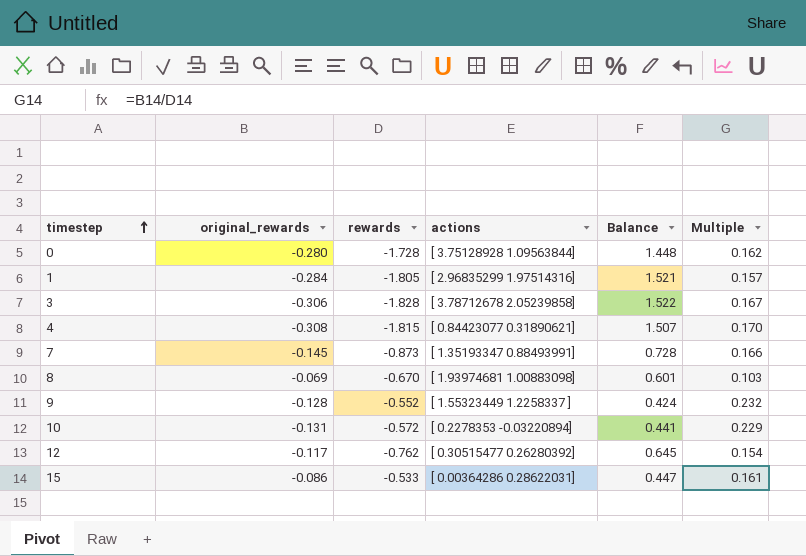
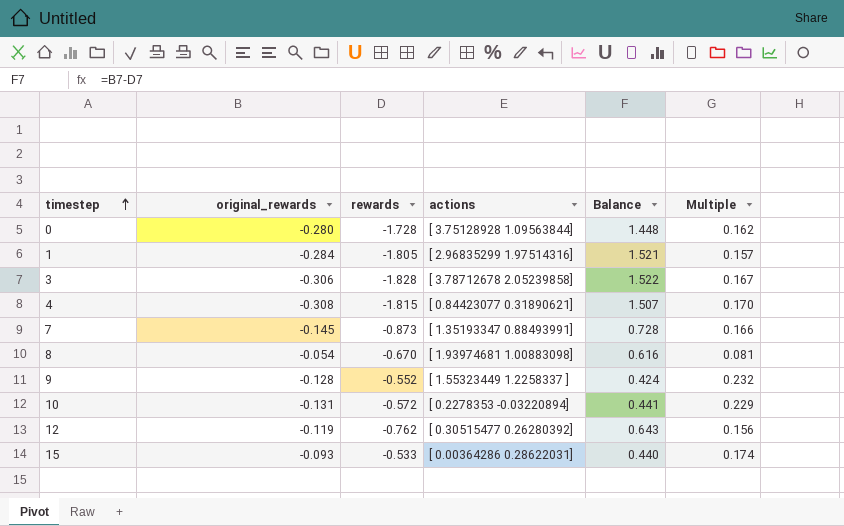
8 | original_rewards: -0.069 -> -0.054
8 | Balance: 0.601 -> 0.616
8 | Multiple: 0.103 -> 0.081
12 | original_rewards: -0.117 -> -0.119
12 | Balance: 0.645 -> 0.643
12 | Multiple: 0.154 -> 0.156
15 | original_rewards: -0.086 -> -0.093
15 | Balance: 0.447 -> 0.440
15 | Multiple: 0.161 -> 0.174

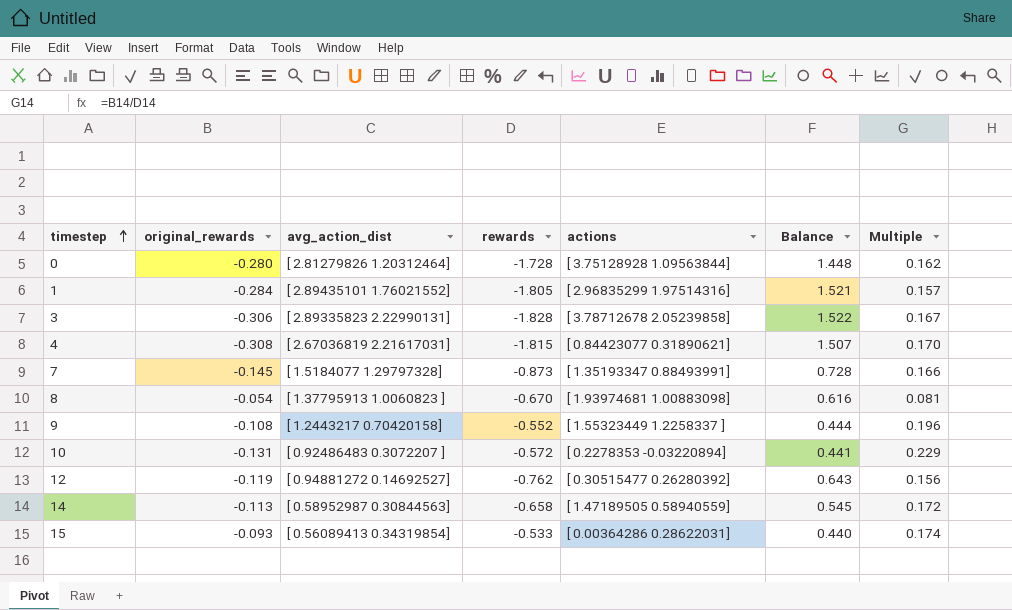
column avg_action_dist | position: none -> 3
9 | original_rewards: -0.128 -> -0.108
9 | Balance: 0.424 -> 0.444
9 | Multiple: 0.232 -> 0.196
row 14: none -> -0.113 | [ 0.58952987 0.30844563] | -0.658 | [ 1.47189505 0.58940559] | 0.545 | 0.172

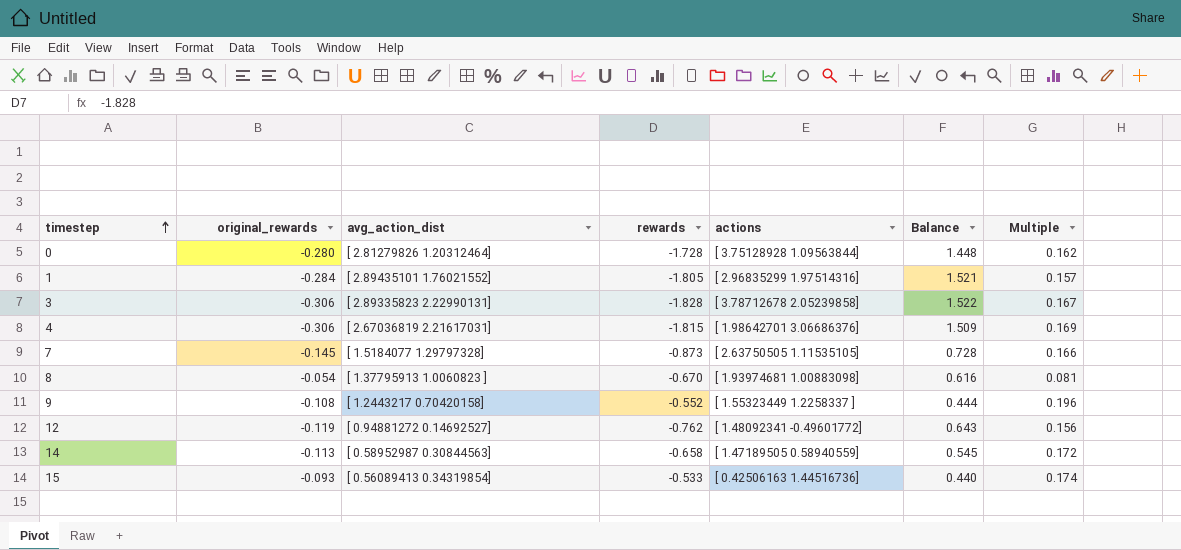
row 10: -0.131 | [ 0.92486483 0.3072207 ] | -0.572 | [ 0.2278353 -0.03220894] | 0.441 | 0.229 -> none
4 | original_rewards: -0.308 -> -0.306
4 | actions: [ 0.84423077 0.31890621] -> [ 1.98642701 3.06686376]
4 | Balance: 1.507 -> 1.509
4 | Multiple: 0.170 -> 0.169
7 | actions: [ 1.35193347 0.88493991] -> [ 2.63750505 1.11535105]
12 | actions: [ 0.30515477 0.26280392] -> [ 1.48092341 -0.49601772]
15 | actions: [ 0.00364286 0.28622031] -> [ 0.42506163 1.44516736]

